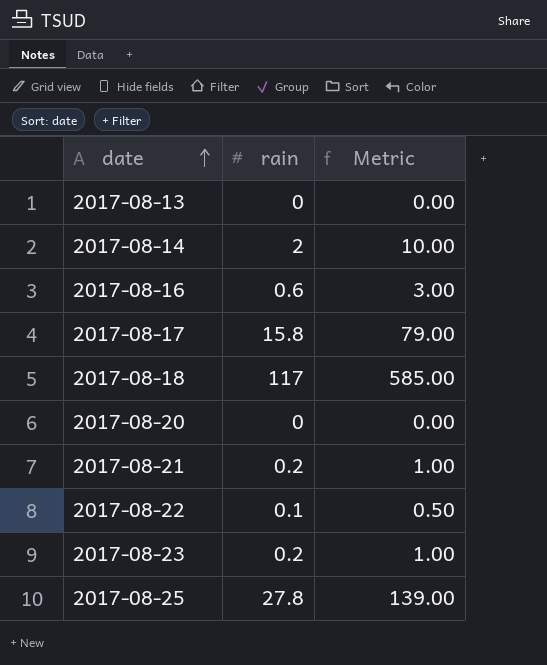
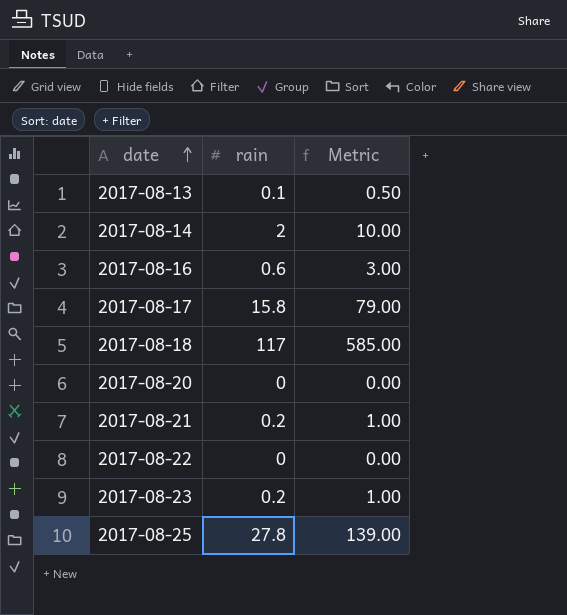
2017-08-13 | rain: 0 -> 0.1
2017-08-13 | Metric: 0.00 -> 0.50
2017-08-22 | rain: 0.1 -> 0
2017-08-22 | Metric: 0.50 -> 0.00

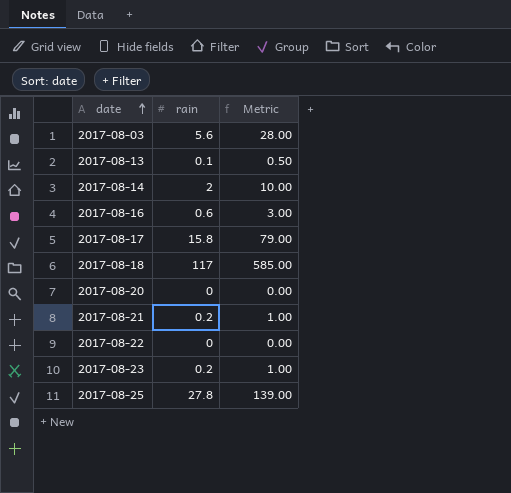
row 2017-08-03: none -> 5.6 | 28.00

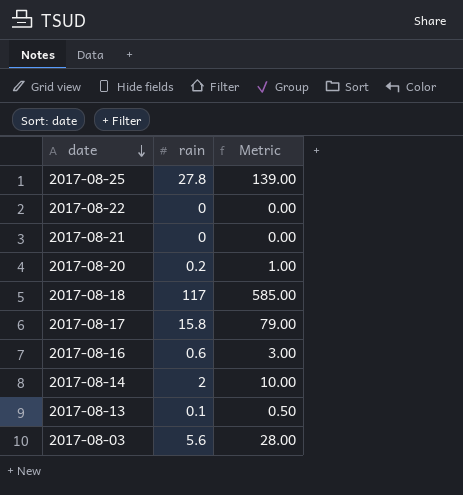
row order: date ascending -> date descending
row 2017-08-23: 0.2 | 1.00 -> none
2017-08-21 | rain: 0.2 -> 0
2017-08-21 | Metric: 1.00 -> 0.00
2017-08-20 | rain: 0 -> 0.2
2017-08-20 | Metric: 0.00 -> 1.00

